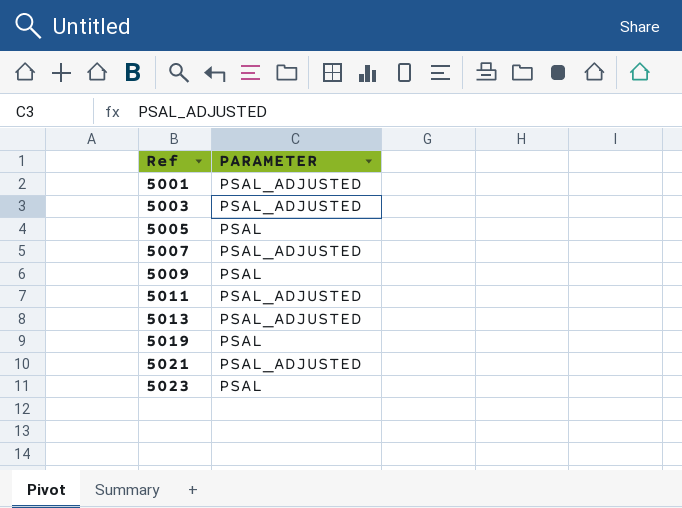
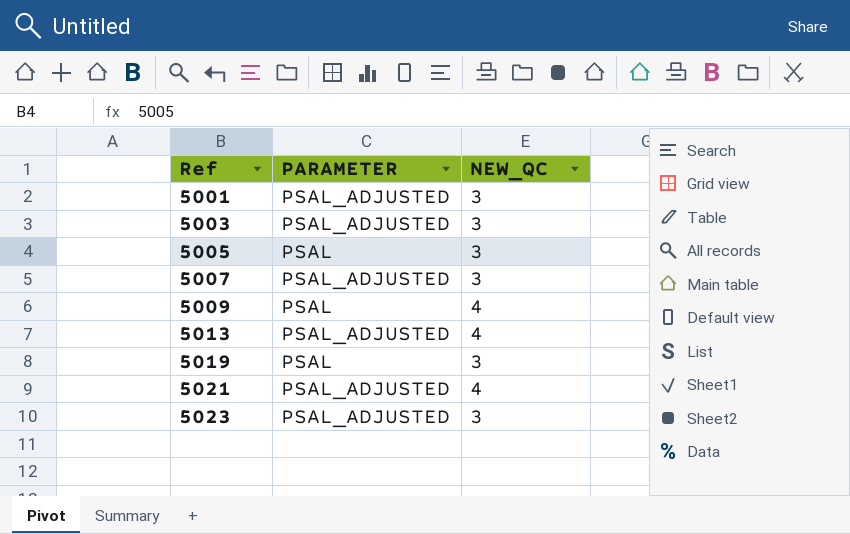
column NEW_QC | position: none -> 3
row 5011: PSAL_ADJUSTED -> none
5023 | PARAMETER: PSAL -> PSAL_ADJUSTED

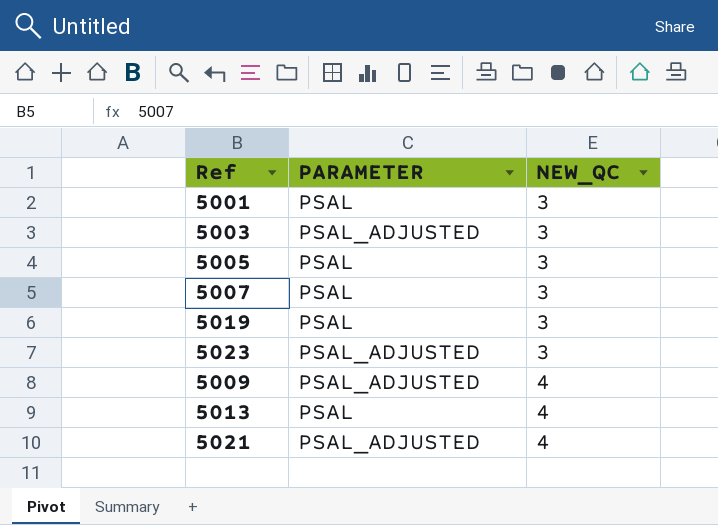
row order: Ref ascending -> NEW_QC ascending
5001 | PARAMETER: PSAL_ADJUSTED -> PSAL
5007 | PARAMETER: PSAL_ADJUSTED -> PSAL
5009 | PARAMETER: PSAL -> PSAL_ADJUSTED
5013 | PARAMETER: PSAL_ADJUSTED -> PSAL

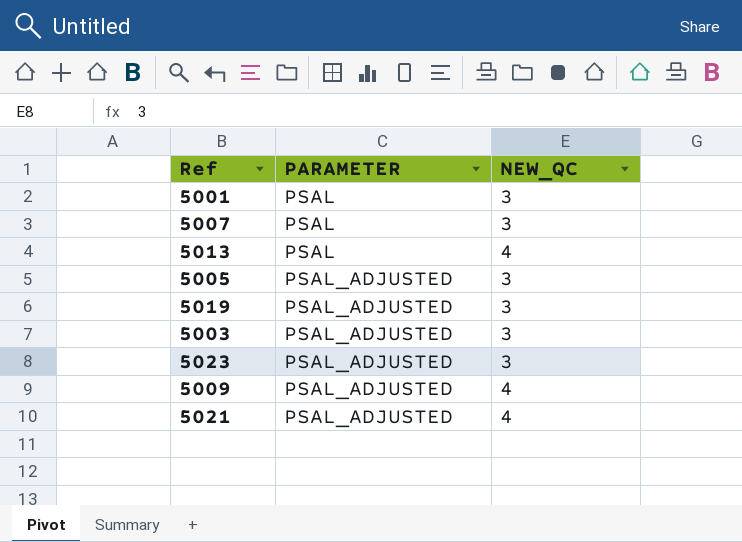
row order: NEW_QC ascending -> PARAMETER ascending
5005 | PARAMETER: PSAL -> PSAL_ADJUSTED
5019 | PARAMETER: PSAL -> PSAL_ADJUSTED

